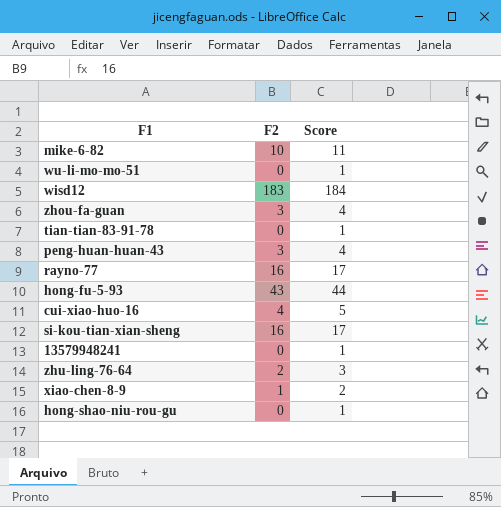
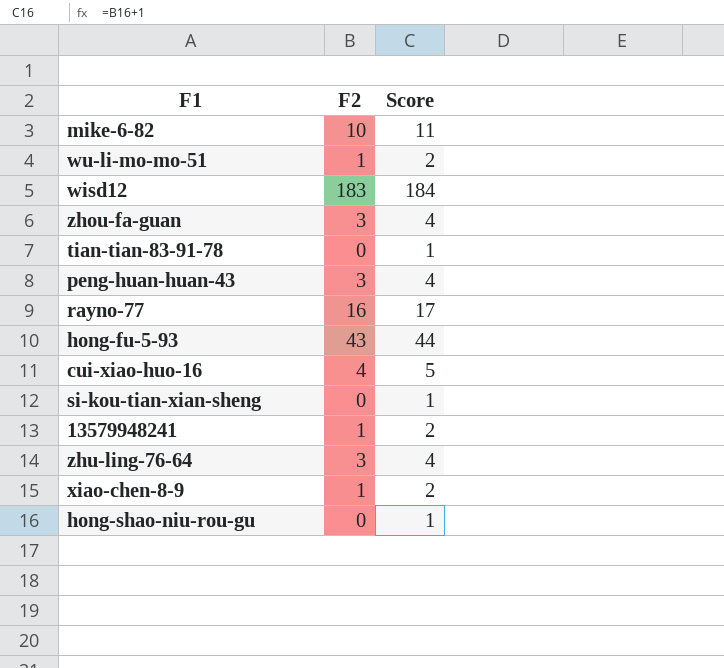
wu-li-mo-mo-51 | F2: 0 -> 1
wu-li-mo-mo-51 | Score: 1 -> 2
si-kou-tian-xian-sheng | F2: 16 -> 0
si-kou-tian-xian-sheng | Score: 17 -> 1
13579948241 | F2: 0 -> 1
13579948241 | Score: 1 -> 2
zhu-ling-76-64 | F2: 2 -> 3
zhu-ling-76-64 | Score: 3 -> 4

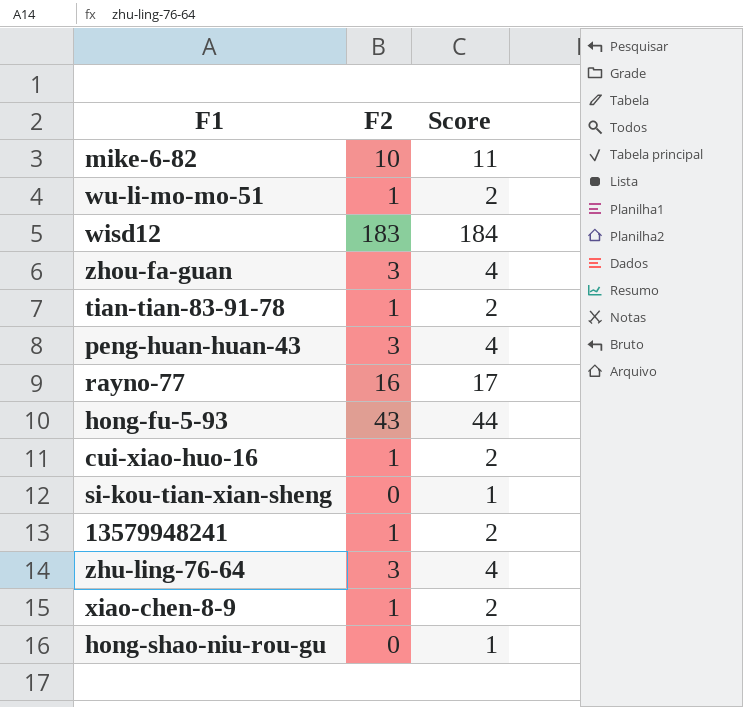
tian-tian-83-91-78 | F2: 0 -> 1
tian-tian-83-91-78 | Score: 1 -> 2
cui-xiao-huo-16 | F2: 4 -> 1
cui-xiao-huo-16 | Score: 5 -> 2

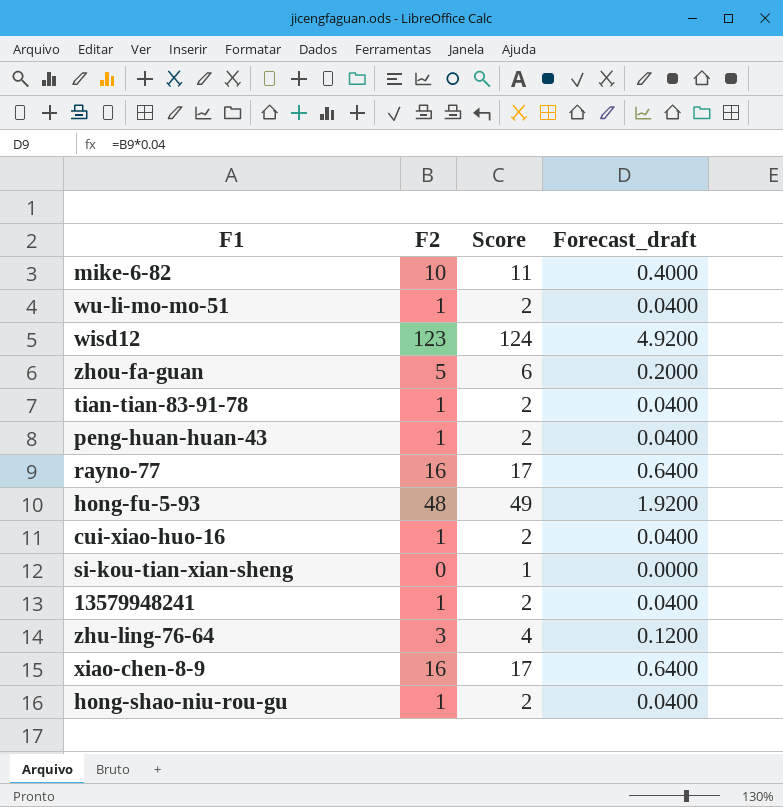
column Forecast_draft | formula: none -> [F2] * 0.04
wisd12 | F2: 183 -> 123
wisd12 | Score: 184 -> 124
zhou-fa-guan | F2: 3 -> 5
zhou-fa-guan | Score: 4 -> 6
peng-huan-huan-43 | F2: 3 -> 1
peng-huan-huan-43 | Score: 4 -> 2
hong-fu-5-93 | F2: 43 -> 48
hong-fu-5-93 | Score: 44 -> 49
xiao-chen-8-9 | F2: 1 -> 16
xiao-chen-8-9 | Score: 2 -> 17
hong-shao-niu-rou-gu | F2: 0 -> 1
hong-shao-niu-rou-gu | Score: 1 -> 2

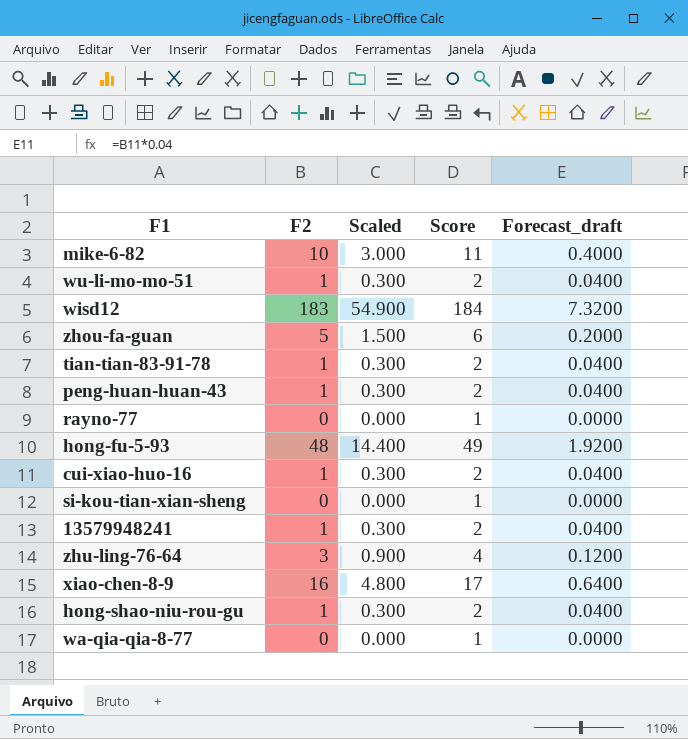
column Scaled | formula: none -> [F2] * 0.3
wisd12 | F2: 123 -> 183
wisd12 | Score: 124 -> 184
wisd12 | Forecast_draft: 4.9200 -> 7.3200
rayno-77 | F2: 16 -> 0
rayno-77 | Score: 17 -> 1
rayno-77 | Forecast_draft: 0.6400 -> 0.0000
row wa-qia-qia-8-77: none -> 0 | 0.000 | 1 | 0.0000

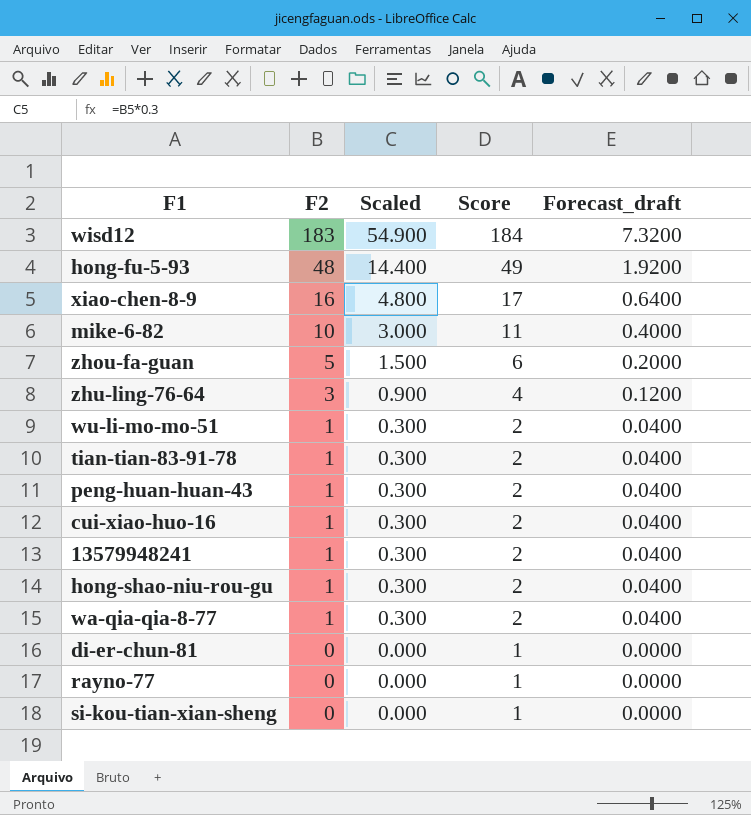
row order: none -> F2 descending
wa-qia-qia-8-77 | F2: 0 -> 1
wa-qia-qia-8-77 | Scaled: 0.000 -> 0.300
wa-qia-qia-8-77 | Score: 1 -> 2
wa-qia-qia-8-77 | Forecast_draft: 0.0000 -> 0.0400
row di-er-chun-81: none -> 0 | 0.000 | 1 | 0.0000

